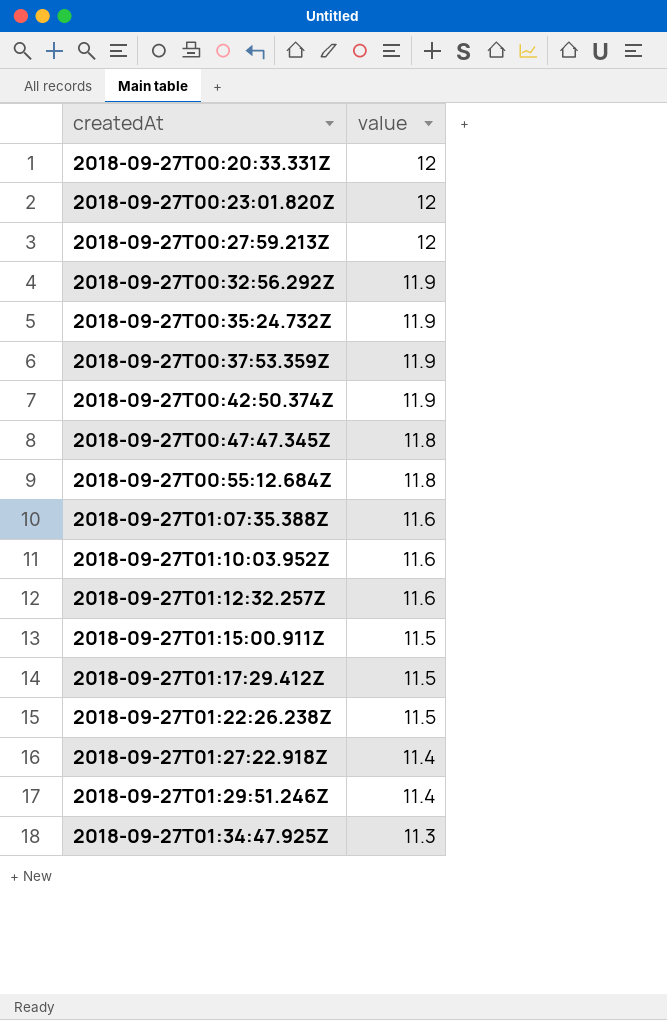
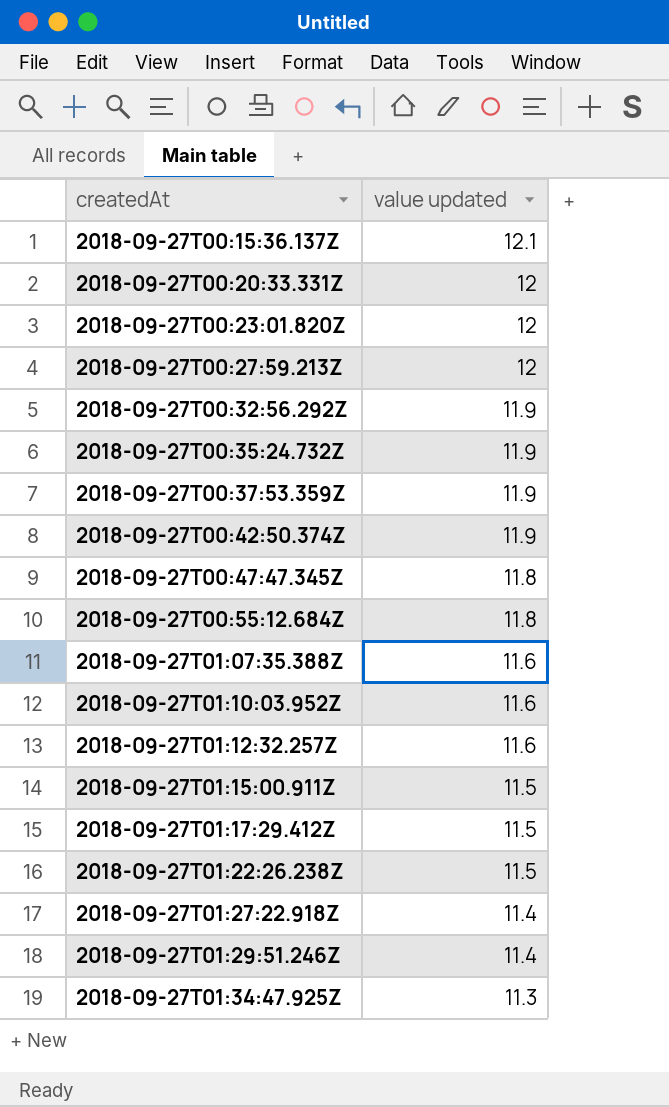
column name: value -> value updated
row 2018-09-27T00:15:36.137Z: none -> 12.1

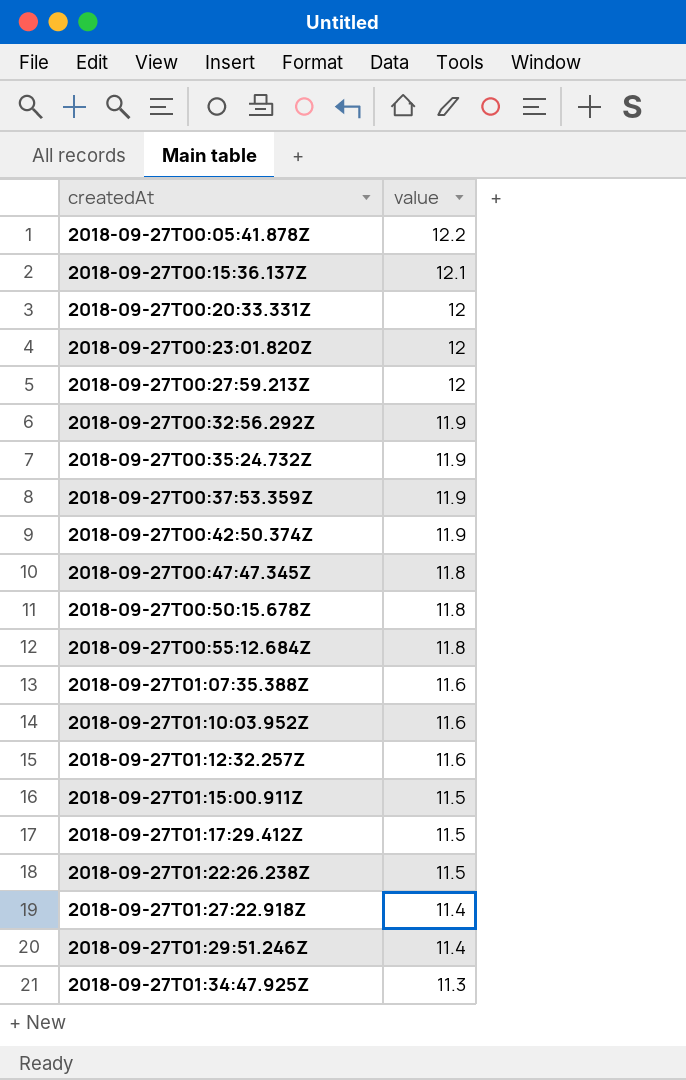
column name: value updated -> value
row 2018-09-27T00:05:41.878Z: none -> 12.2
row 2018-09-27T00:50:15.678Z: none -> 11.8

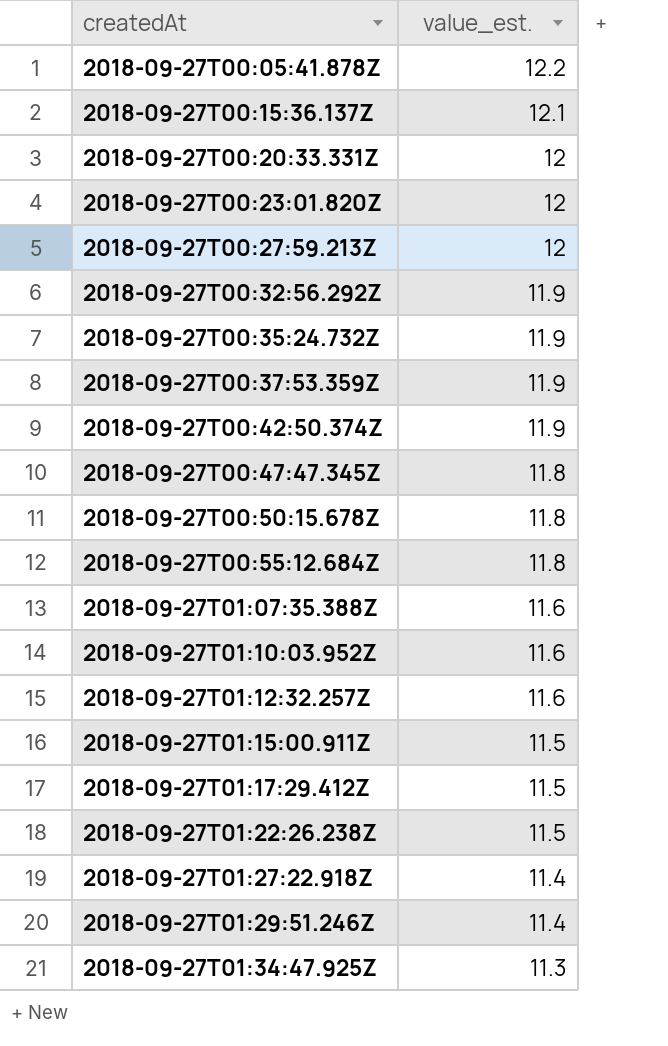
column name: value -> value_est.

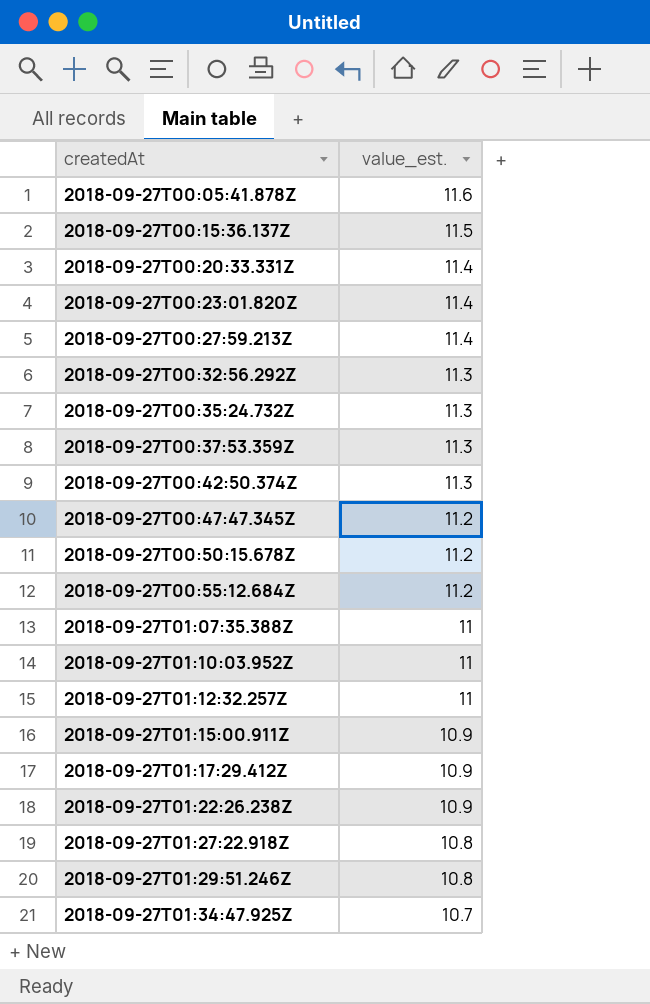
2018-09-27T00:05:41.878Z | value_est.: 12.2 -> 11.6
2018-09-27T00:15:36.137Z | value_est.: 12.1 -> 11.5
2018-09-27T00:20:33.331Z | value_est.: 12 -> 11.4
2018-09-27T00:23:01.820Z | value_est.: 12 -> 11.4
2018-09-27T00:27:59.213Z | value_est.: 12 -> 11.4
2018-09-27T00:32:56.292Z | value_est.: 11.9 -> 11.3
2018-09-27T00:35:24.732Z | value_est.: 11.9 -> 11.3
2018-09-27T00:37:53.359Z | value_est.: 11.9 -> 11.3
2018-09-27T00:42:50.374Z | value_est.: 11.9 -> 11.3
2018-09-27T00:47:47.345Z | value_est.: 11.8 -> 11.2
2018-09-27T00:50:15.678Z | value_est.: 11.8 -> 11.2
2018-09-27T00:55:12.684Z | value_est.: 11.8 -> 11.2
2018-09-27T01:07:35.388Z | value_est.: 11.6 -> 11
2018-09-27T01:10:03.952Z | value_est.: 11.6 -> 11
2018-09-27T01:12:32.257Z | value_est.: 11.6 -> 11
2018-09-27T01:15:00.911Z | value_est.: 11.5 -> 10.9
2018-09-27T01:17:29.412Z | value_est.: 11.5 -> 10.9
2018-09-27T01:22:26.238Z | value_est.: 11.5 -> 10.9
2018-09-27T01:27:22.918Z | value_est.: 11.4 -> 10.8
2018-09-27T01:29:51.246Z | value_est.: 11.4 -> 10.8
2018-09-27T01:34:47.925Z | value_est.: 11.3 -> 10.7

